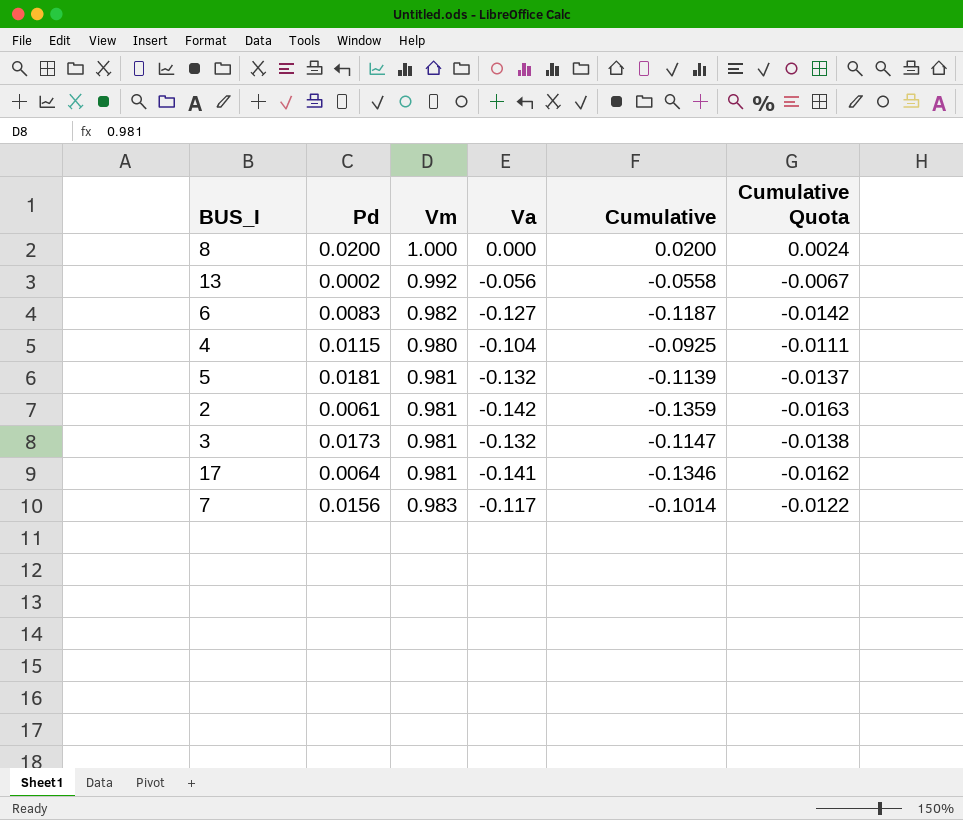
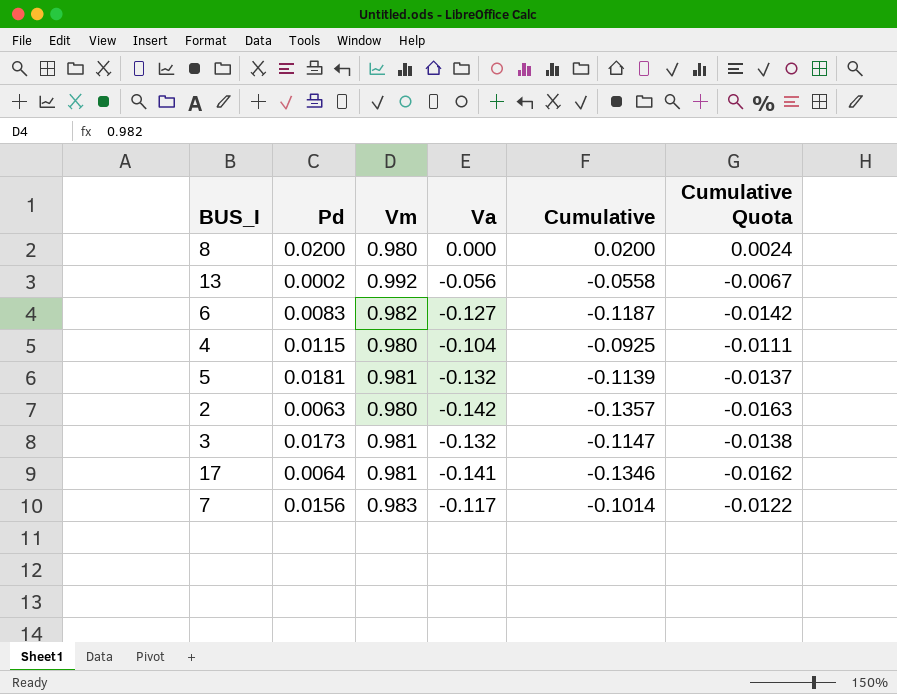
8 | Vm: 1.000 -> 0.980
2 | Pd: 0.0061 -> 0.0063
2 | Vm: 0.981 -> 0.980
2 | Cumulative: -0.1359 -> -0.1357

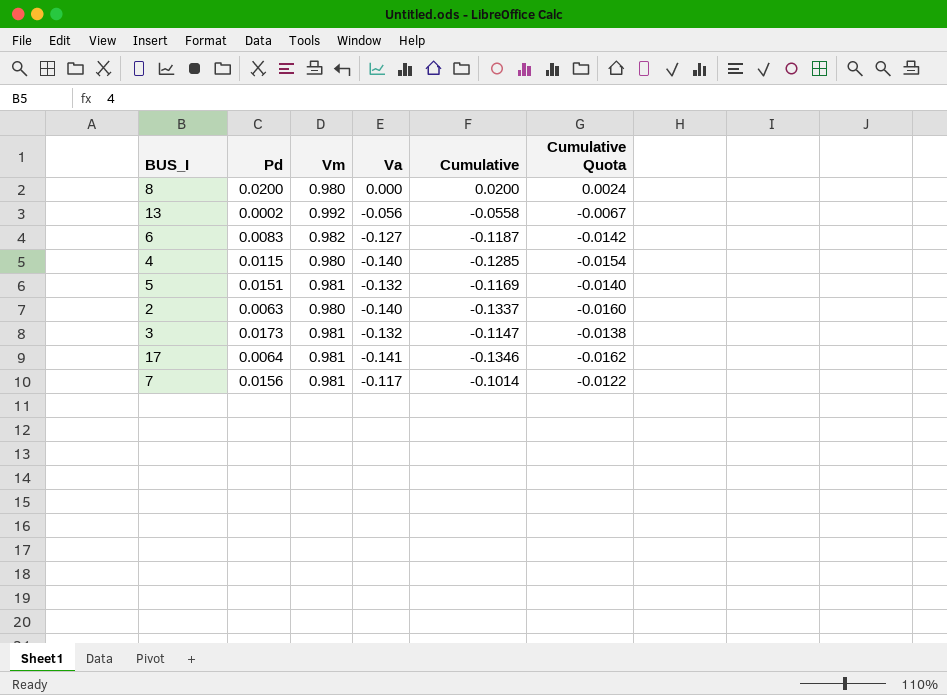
4 | Va: -0.104 -> -0.140
4 | Cumulative: -0.0925 -> -0.1285
4 | Cumulative Quota: -0.0111 -> -0.0154
5 | Pd: 0.0181 -> 0.0151
5 | Cumulative: -0.1139 -> -0.1169
5 | Cumulative Quota: -0.0137 -> -0.0140
2 | Va: -0.142 -> -0.140
2 | Cumulative: -0.1357 -> -0.1337
2 | Cumulative Quota: -0.0163 -> -0.0160
7 | Vm: 0.983 -> 0.981

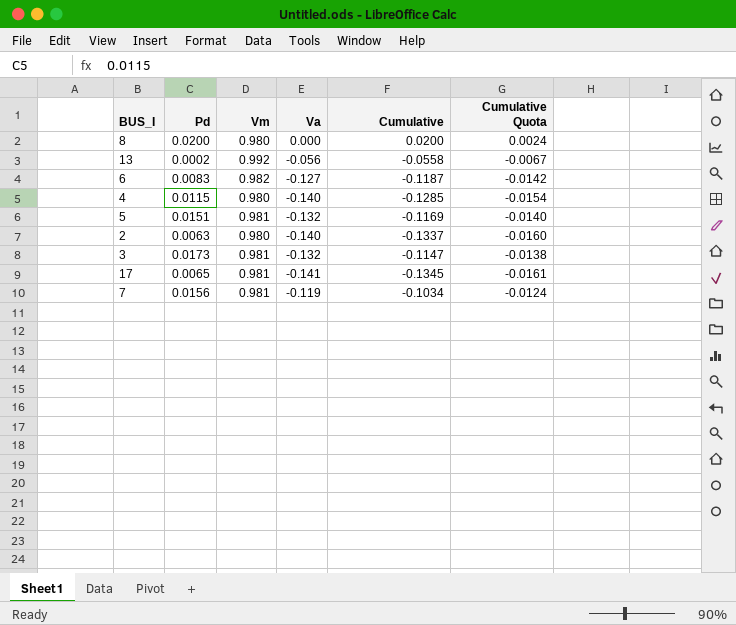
17 | Pd: 0.0064 -> 0.0065
17 | Cumulative: -0.1346 -> -0.1345
17 | Cumulative Quota: -0.0162 -> -0.0161
7 | Va: -0.117 -> -0.119
7 | Cumulative: -0.1014 -> -0.1034
7 | Cumulative Quota: -0.0122 -> -0.0124

